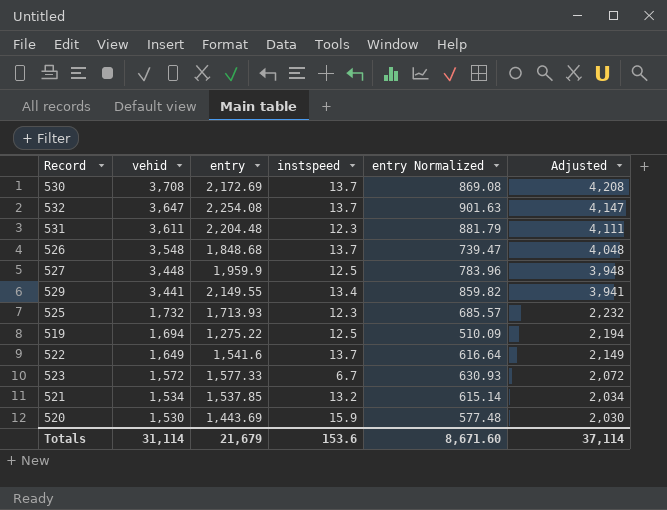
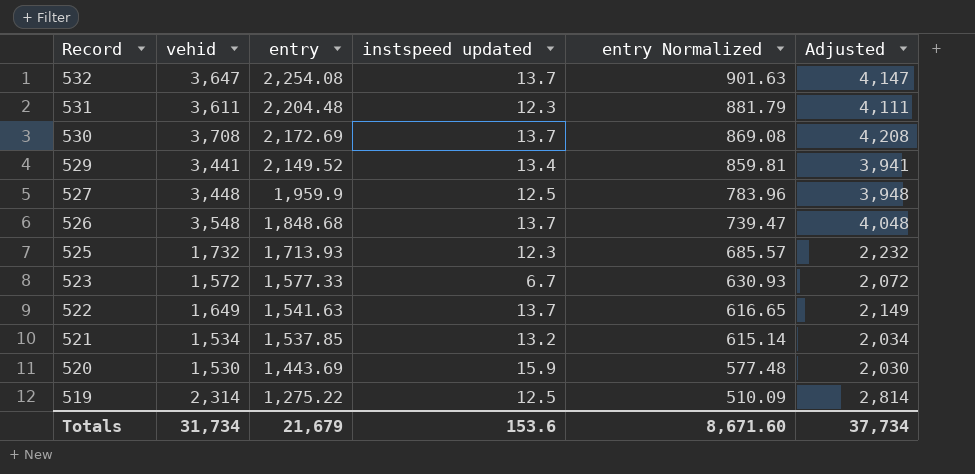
row order: vehid descending -> Record descending
column name: instspeed -> instspeed updated
529 | entry: 2,149.55 -> 2,149.52
529 | entry Normalized: 859.82 -> 859.81
522 | entry: 1,541.6 -> 1,541.63
522 | entry Normalized: 616.64 -> 616.65
519 | vehid: 1,694 -> 2,314
519 | Adjusted: 2,194 -> 2,814
Totals | vehid: 31,114 -> 31,734
Totals | Adjusted: 37,114 -> 37,734

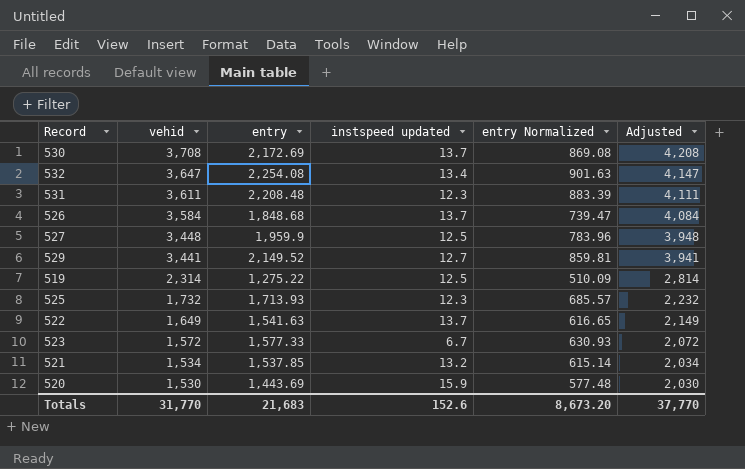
row order: Record descending -> vehid descending
532 | instspeed updated: 13.7 -> 13.4
531 | entry: 2,204.48 -> 2,208.48
531 | entry Normalized: 881.79 -> 883.39
526 | vehid: 3,548 -> 3,584
526 | Adjusted: 4,048 -> 4,084
529 | instspeed updated: 13.4 -> 12.7
Totals | vehid: 31,734 -> 31,770
Totals | entry: 21,679 -> 21,683
Totals | instspeed updated: 153.6 -> 152.6
Totals | entry Normalized: 8,671.60 -> 8,673.20
Totals | Adjusted: 37,734 -> 37,770

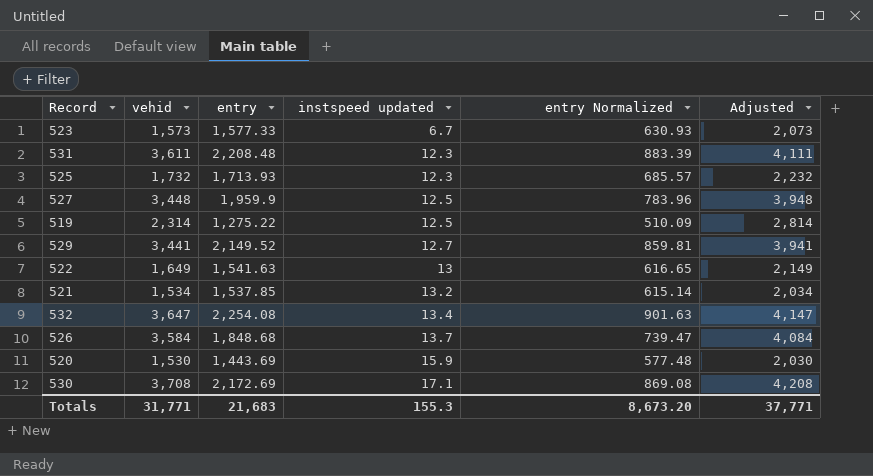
row order: vehid descending -> instspeed updated ascending
523 | vehid: 1,572 -> 1,573
523 | Adjusted: 2,072 -> 2,073
522 | instspeed updated: 13.7 -> 13
530 | instspeed updated: 13.7 -> 17.1
Totals | vehid: 31,770 -> 31,771
Totals | instspeed updated: 152.6 -> 155.3
Totals | Adjusted: 37,770 -> 37,771

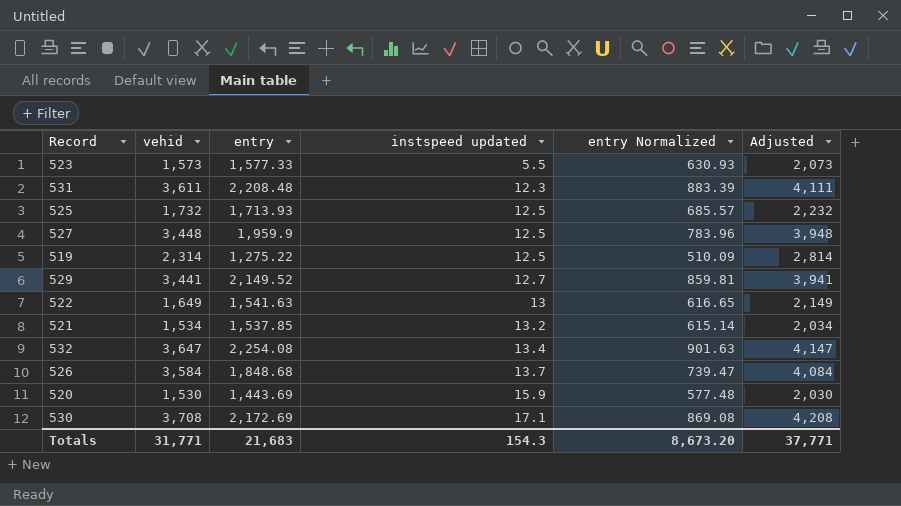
523 | instspeed updated: 6.7 -> 5.5
525 | instspeed updated: 12.3 -> 12.5
Totals | instspeed updated: 155.3 -> 154.3

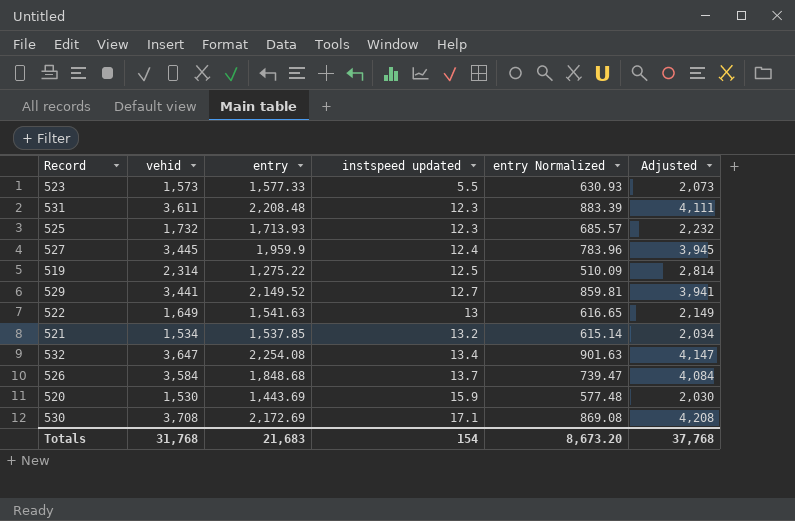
525 | instspeed updated: 12.5 -> 12.3
527 | vehid: 3,448 -> 3,445
527 | instspeed updated: 12.5 -> 12.4
527 | Adjusted: 3,948 -> 3,945
Totals | vehid: 31,771 -> 31,768
Totals | instspeed updated: 154.3 -> 154
Totals | Adjusted: 37,771 -> 37,768

